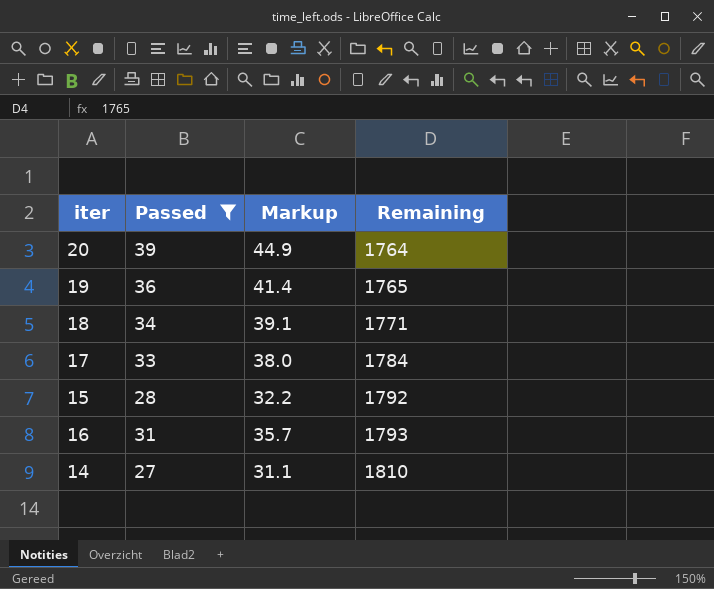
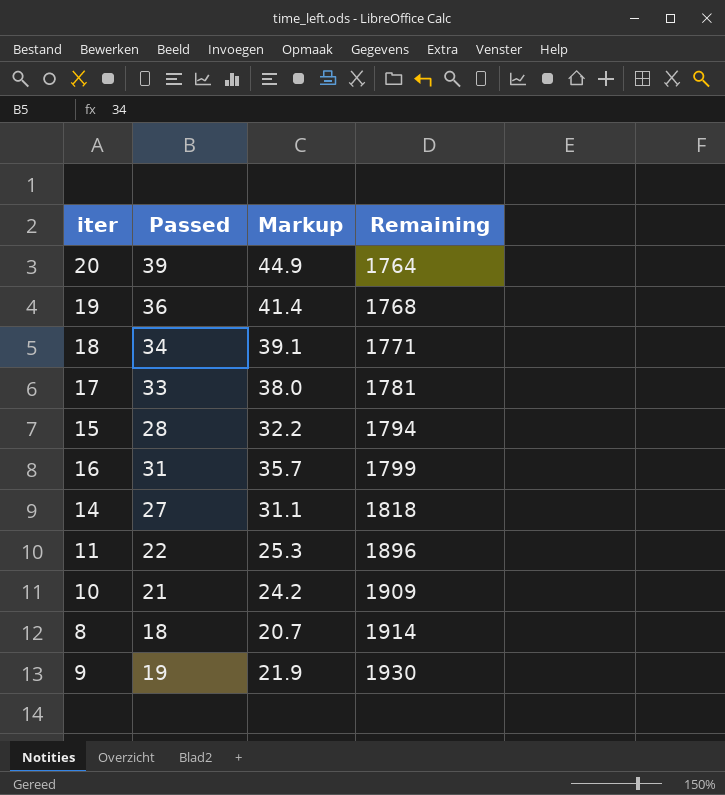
filter: Passed >= 27 -> none
19 | Remaining: 1765 -> 1768
17 | Remaining: 1784 -> 1781
15 | Remaining: 1792 -> 1794
16 | Remaining: 1793 -> 1799
14 | Remaining: 1810 -> 1818

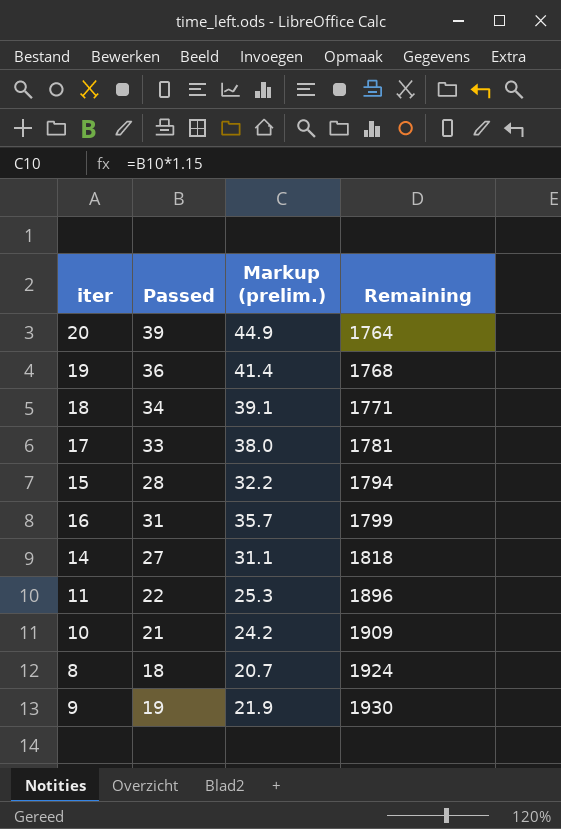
column name: Markup -> Markup (prelim.)
8 | Remaining: 1914 -> 1924

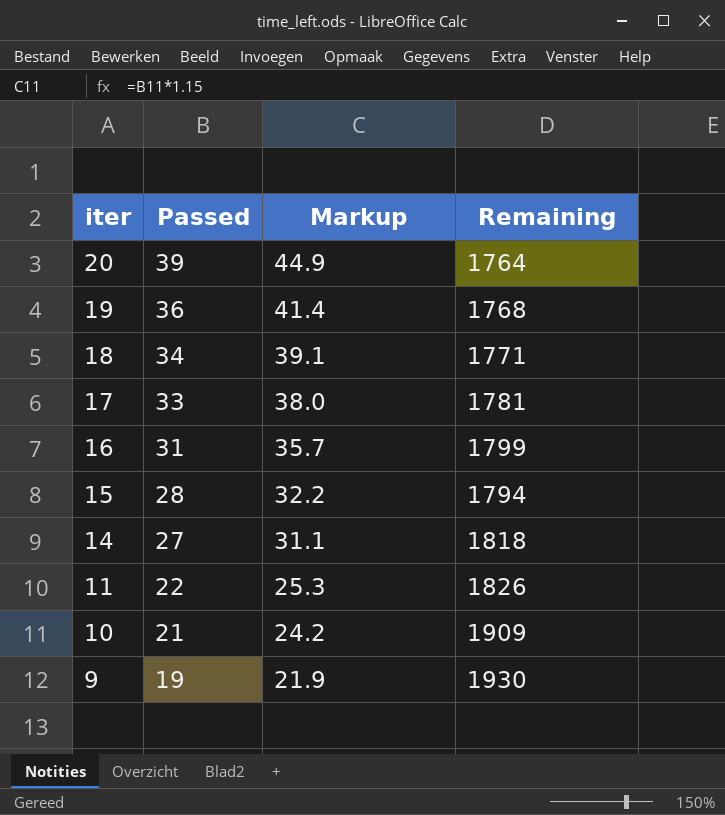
row order: Remaining ascending -> iter descending
column name: Markup (prelim.) -> Markup
row 8: 18 | 20.7 | 1924 -> none
11 | Remaining: 1896 -> 1826

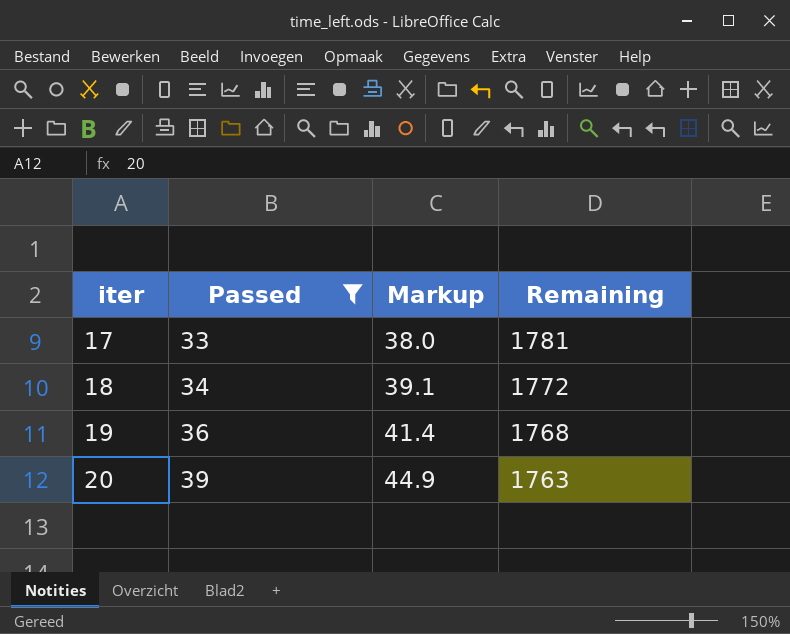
filter: none -> Passed >= 33
row order: iter descending -> iter ascending
18 | Remaining: 1771 -> 1772
20 | Remaining: 1764 -> 1763

